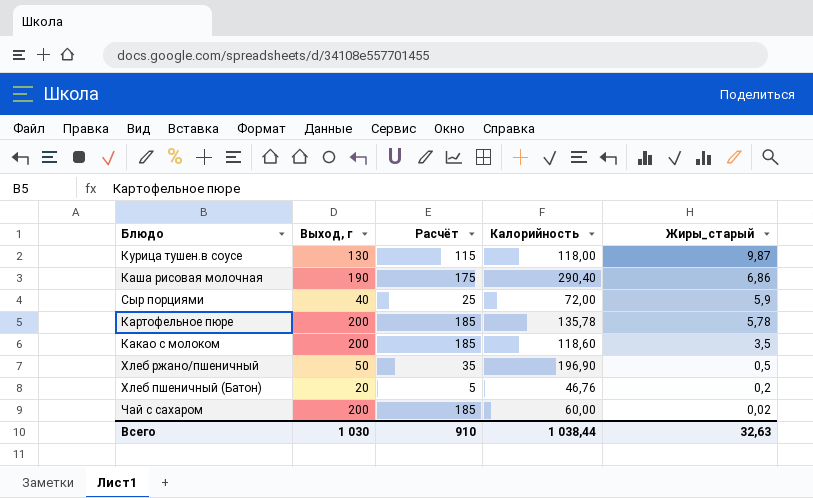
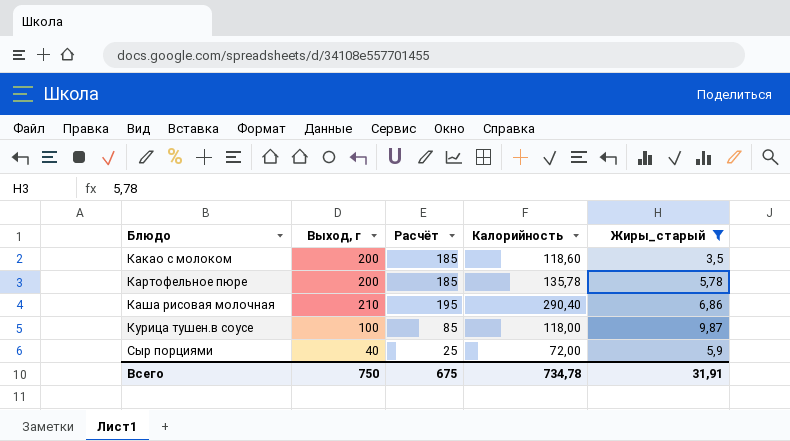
filter: none -> Жиры_старый >= 3,5
row order: Жиры_старый descending -> Блюдо ascending
Каша рисовая молочная | Выход, г: 190 -> 210
Каша рисовая молочная | Расчёт: 175 -> 195
Курица тушен.в соусе | Выход, г: 130 -> 100
Курица тушен.в соусе | Расчёт: 115 -> 85
Всего | Выход, г: 1 030 -> 750
Всего | Расчёт: 910 -> 675
Всего | Калорийность: 1 038,44 -> 734,78
Всего | Жиры_старый: 32,63 -> 31,91

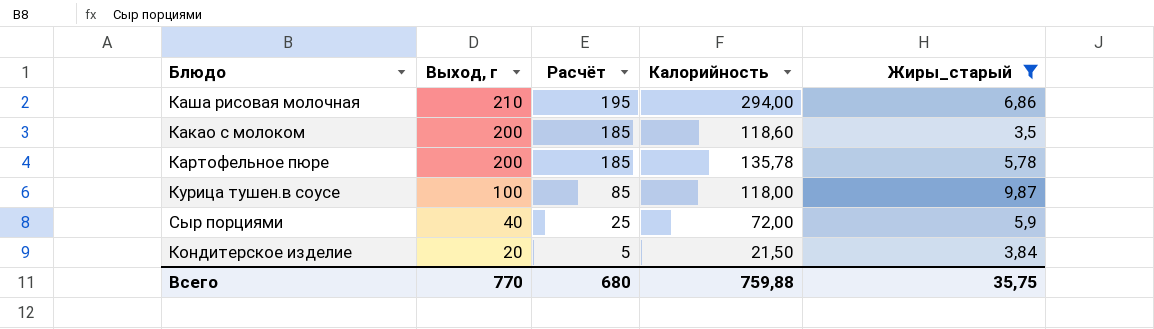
row order: Блюдо ascending -> Выход, г descending
Каша рисовая молочная | Калорийность: 290,40 -> 294,00
row Кондитерское изделие: none -> 20 | 5 | 21,50 | 3,84
Всего | Выход, г: 750 -> 770
Всего | Расчёт: 675 -> 680
Всего | Калорийность: 734,78 -> 759,88
Всего | Жиры_старый: 31,91 -> 35,75

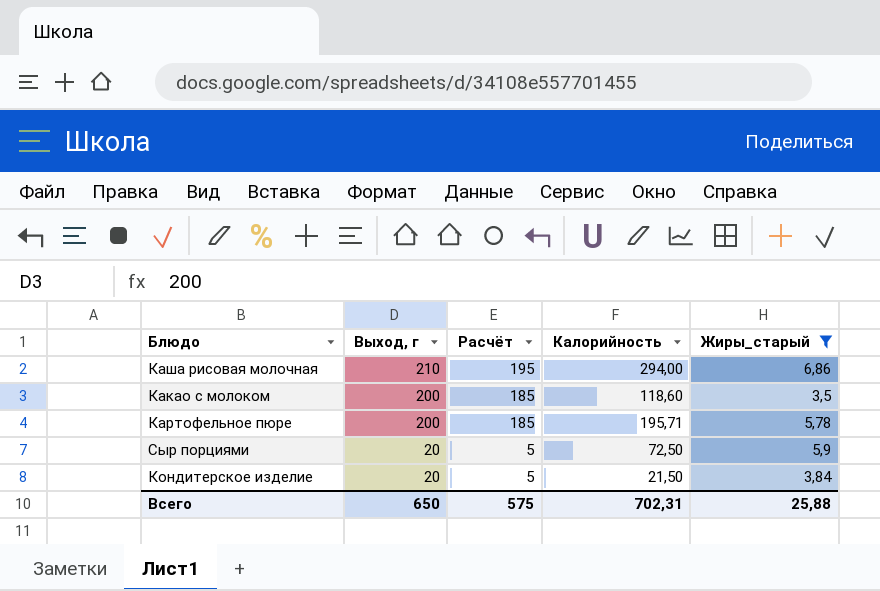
row Курица тушен.в соусе: 100 | 85 | 118,00 | 9,87 -> none
Картофельное пюре | Калорийность: 135,78 -> 195,71
Сыр порциями | Выход, г: 40 -> 20
Сыр порциями | Расчёт: 25 -> 5
Сыр порциями | Калорийность: 72,00 -> 72,50
Всего | Выход, г: 770 -> 650
Всего | Расчёт: 680 -> 575
Всего | Калорийность: 759,88 -> 702,31
Всего | Жиры_старый: 35,75 -> 25,88

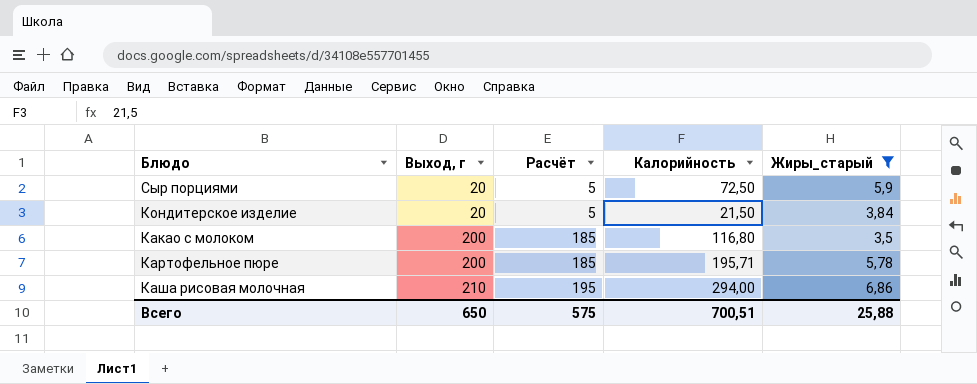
row order: Выход, г descending -> Выход, г ascending
Какао с молоком | Калорийность: 118,60 -> 116,80
Всего | Калорийность: 702,31 -> 700,51

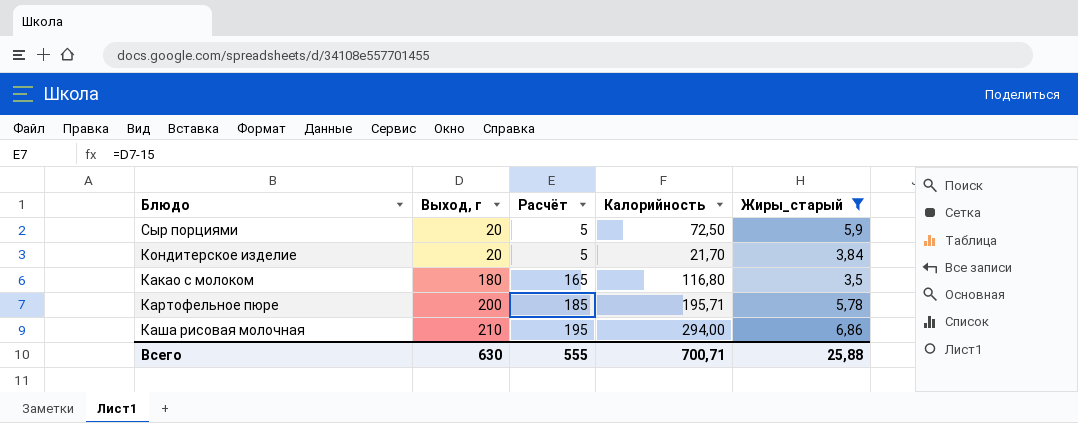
Кондитерское изделие | Калорийность: 21,50 -> 21,70
Какао с молоком | Выход, г: 200 -> 180
Какао с молоком | Расчёт: 185 -> 165
Всего | Выход, г: 650 -> 630
Всего | Расчёт: 575 -> 555
Всего | Калорийность: 700,51 -> 700,71

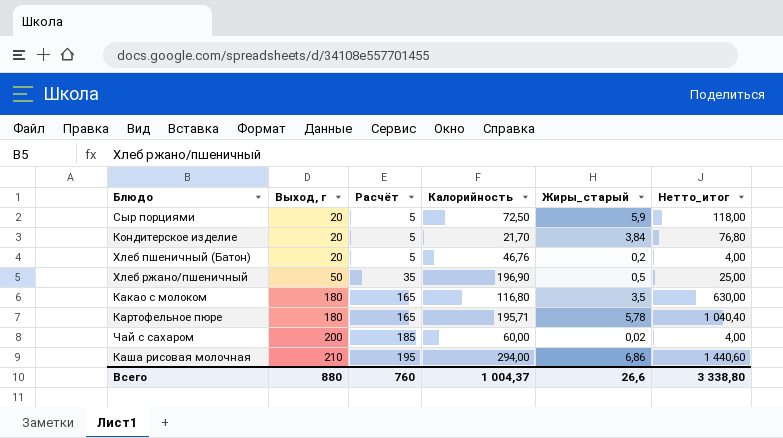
filter: Жиры_старый >= 3,5 -> none
column Нетто_итог | formula: none -> [Выход, г] * [Жиры_старый]
Картофельное пюре | Выход, г: 200 -> 180
Картофельное пюре | Расчёт: 185 -> 165
Всего | Выход, г: 630 -> 880
Всего | Расчёт: 555 -> 760
Всего | Калорийность: 700,71 -> 1 004,37
Всего | Жиры_старый: 25,88 -> 26,6

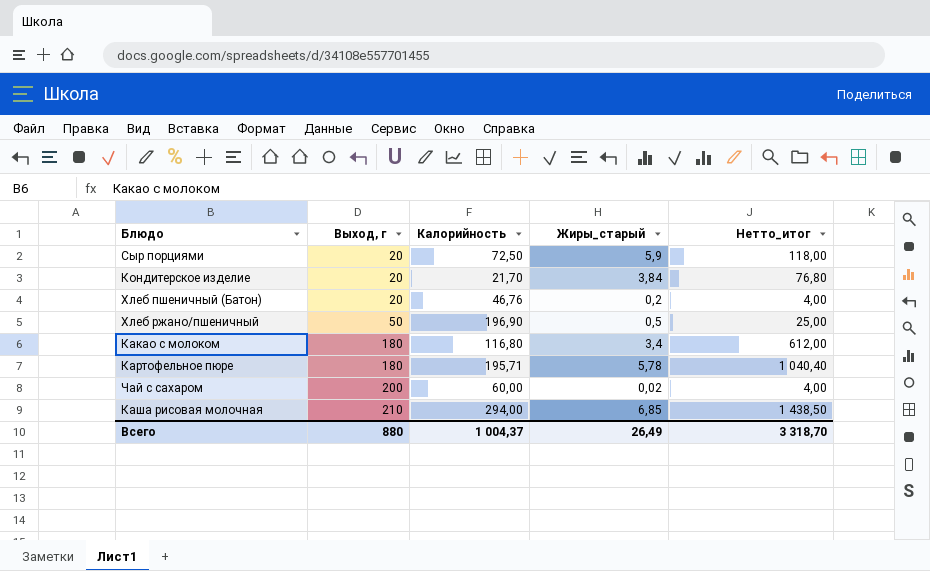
column Расчёт | formula: [Выход, г] - 15 -> none
Какао с молоком | Жиры_старый: 3,5 -> 3,4
Какао с молоком | Нетто_итог: 630,00 -> 612,00
Каша рисовая молочная | Жиры_старый: 6,86 -> 6,85
Каша рисовая молочная | Нетто_итог: 1 440,60 -> 1 438,50
Всего | Жиры_старый: 26,6 -> 26,49
Всего | Нетто_итог: 3 338,80 -> 3 318,70

